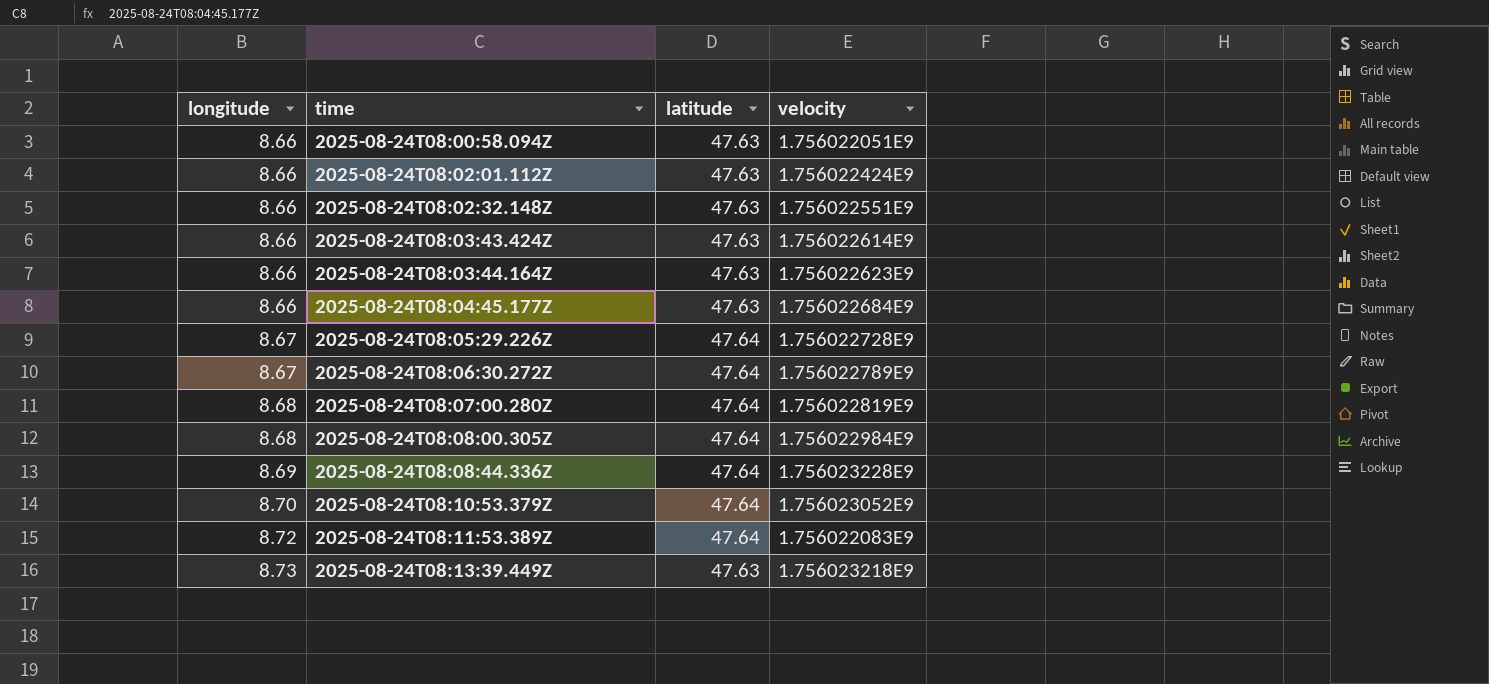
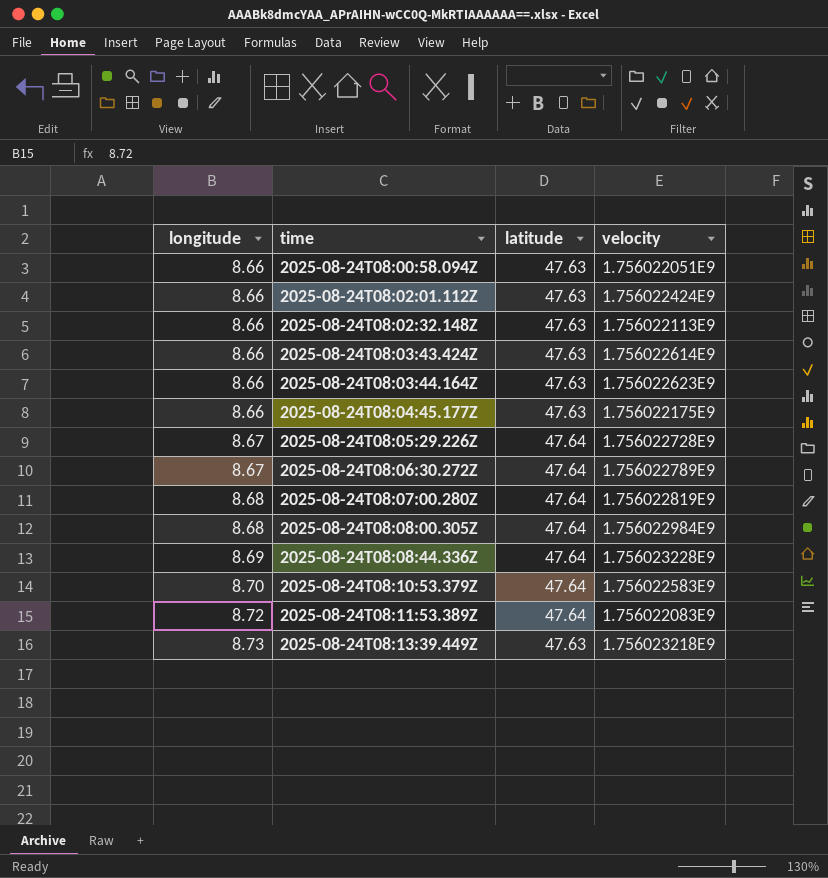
2025-08-24T08:02:32.148Z | velocity: 1.756022551E9 -> 1.756022113E9
2025-08-24T08:04:45.177Z | velocity: 1.756022684E9 -> 1.756022175E9
2025-08-24T08:10:53.379Z | velocity: 1.756023052E9 -> 1.756022583E9

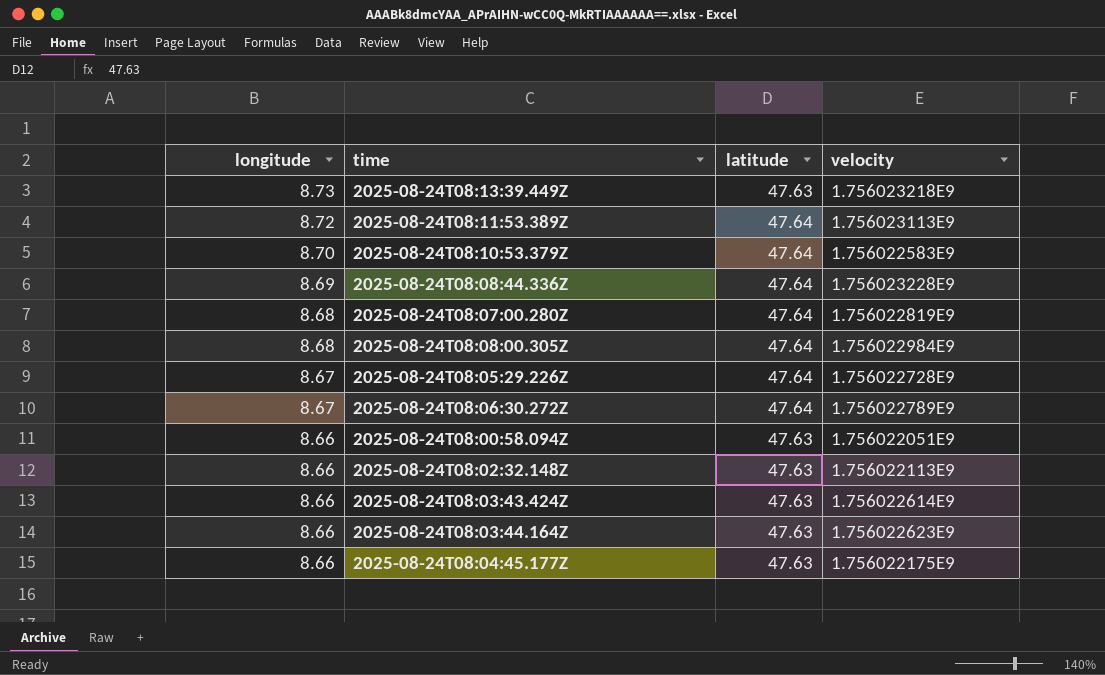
row order: longitude ascending -> longitude descending
row 2025-08-24T08:02:01.112Z: 8.66 | 47.63 | 1.756022424E9 -> none
2025-08-24T08:11:53.389Z | velocity: 1.756022083E9 -> 1.756023113E9

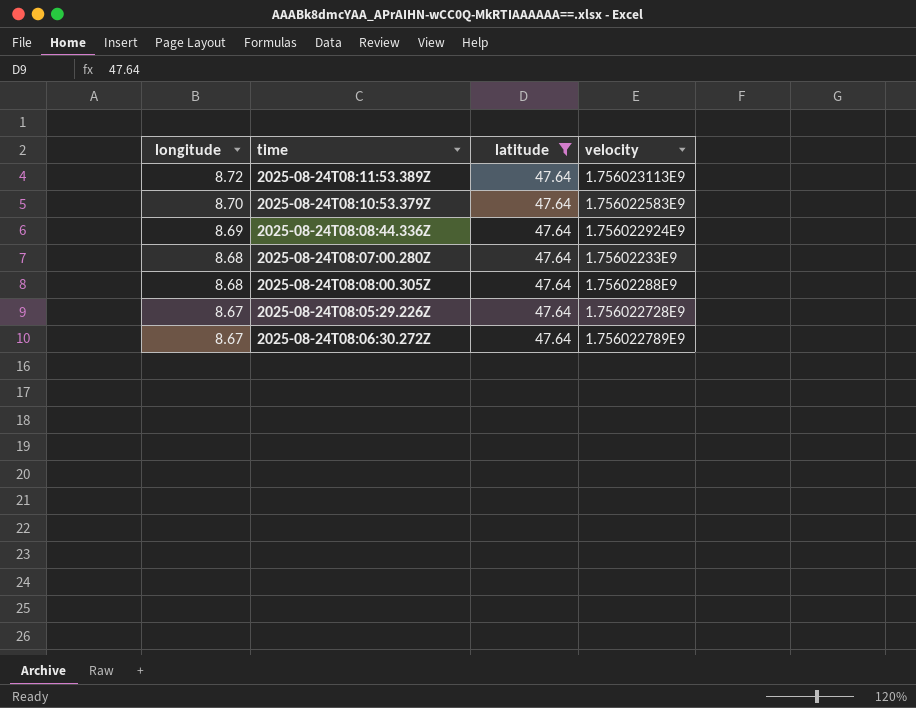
filter: none -> latitude = 47.64
2025-08-24T08:08:44.336Z | velocity: 1.756023228E9 -> 1.756022924E9
2025-08-24T08:07:00.280Z | velocity: 1.756022819E9 -> 1.75602233E9
2025-08-24T08:08:00.305Z | velocity: 1.756022984E9 -> 1.75602288E9

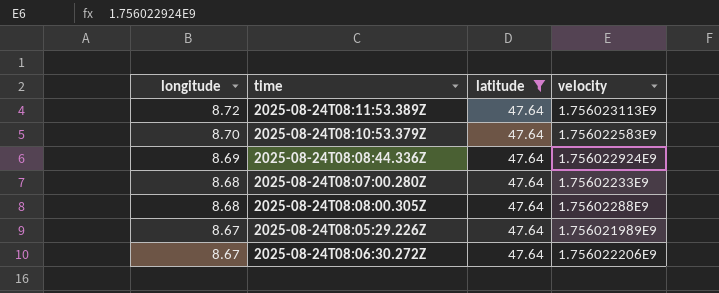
2025-08-24T08:05:29.226Z | velocity: 1.756022728E9 -> 1.756021989E9
2025-08-24T08:06:30.272Z | velocity: 1.756022789E9 -> 1.756022206E9

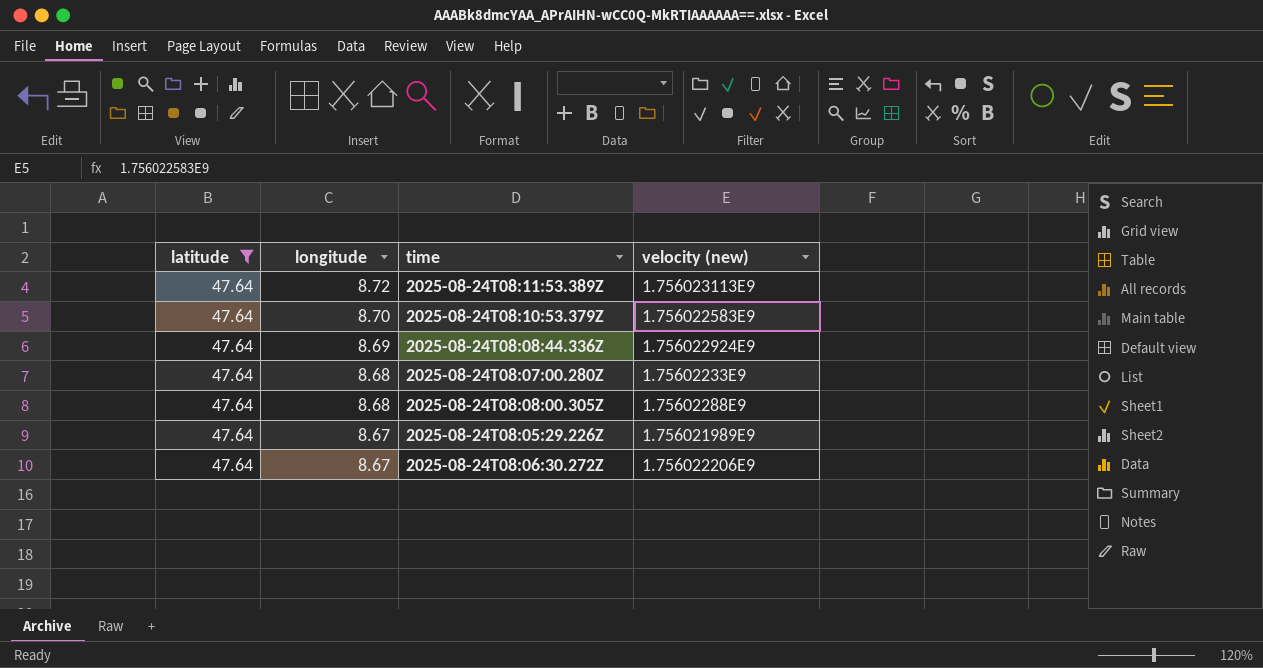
column latitude | position: 3 -> 1
column name: velocity -> velocity (new)

